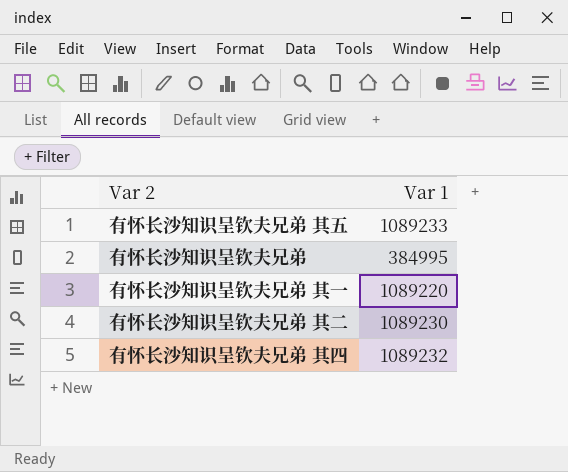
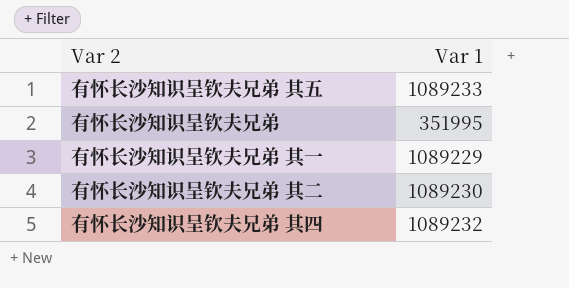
有怀长沙知识呈钦夫兄弟 | Var 1: 384995 -> 351995
有怀长沙知识呈钦夫兄弟 其一 | Var 1: 1089220 -> 1089229

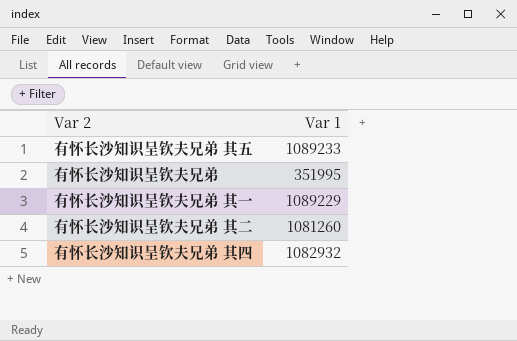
有怀长沙知识呈钦夫兄弟 其二 | Var 1: 1089230 -> 1081260
有怀长沙知识呈钦夫兄弟 其四 | Var 1: 1089232 -> 1082932

